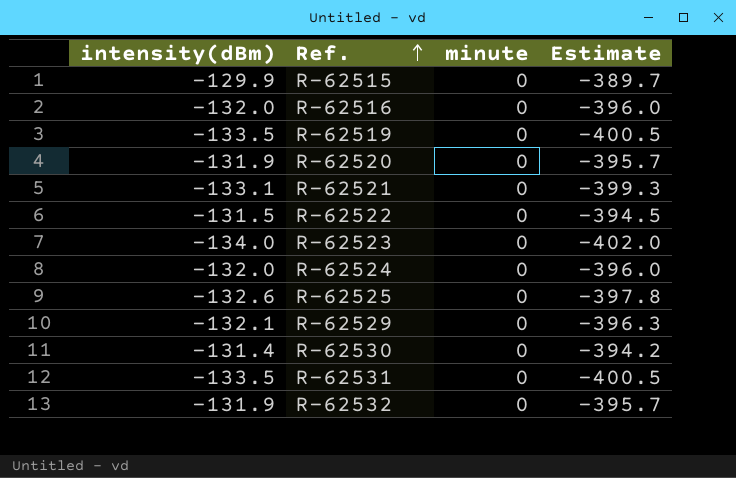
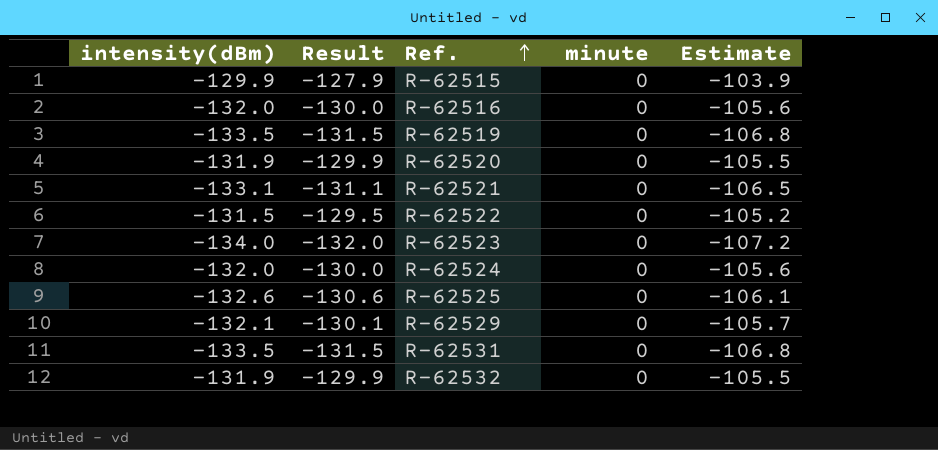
column Result | formula: none -> [intensity(dBm)] + 2
column Estimate | formula: [intensity(dBm)] * 3 -> [intensity(dBm)] * 0.8
row R-62530: -131.4 | 0 | -394.2 -> none

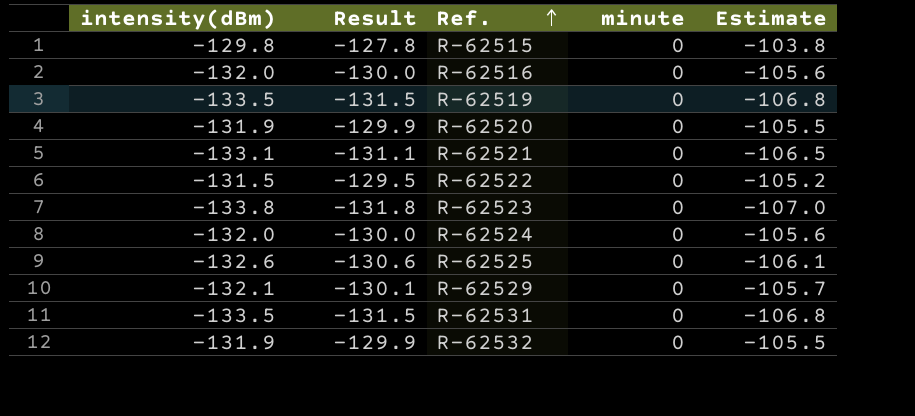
R-62515 | intensity(dBm): -129.9 -> -129.8
R-62515 | Result: -127.9 -> -127.8
R-62515 | Estimate: -103.9 -> -103.8
R-62523 | intensity(dBm): -134.0 -> -133.8
R-62523 | Result: -132.0 -> -131.8
R-62523 | Estimate: -107.2 -> -107.0

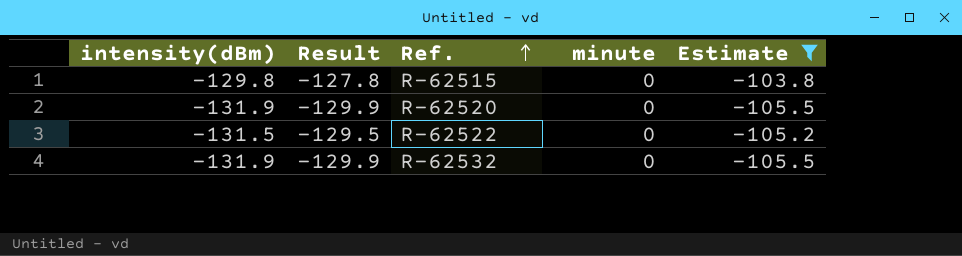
filter: none -> Estimate >= -105.5

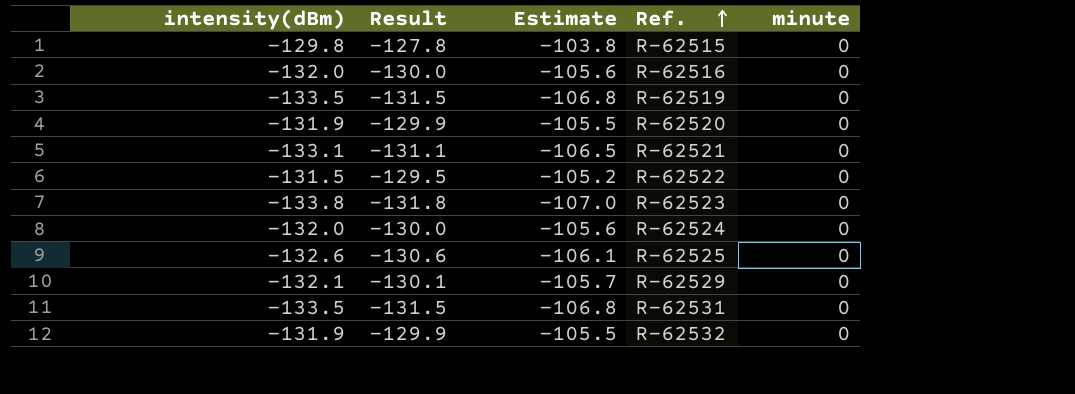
filter: Estimate >= -105.5 -> none
column Estimate | position: 5 -> 3

